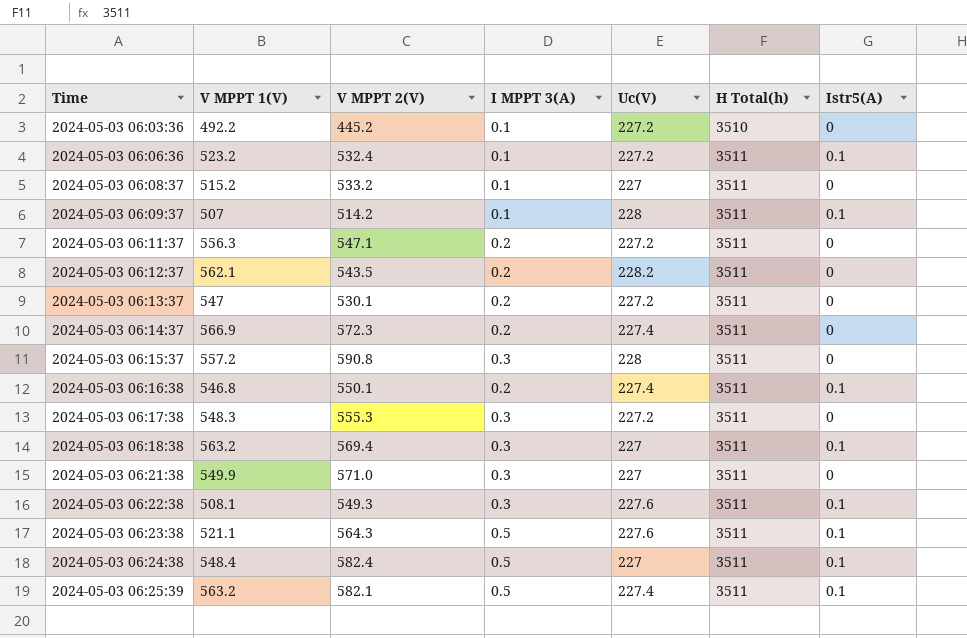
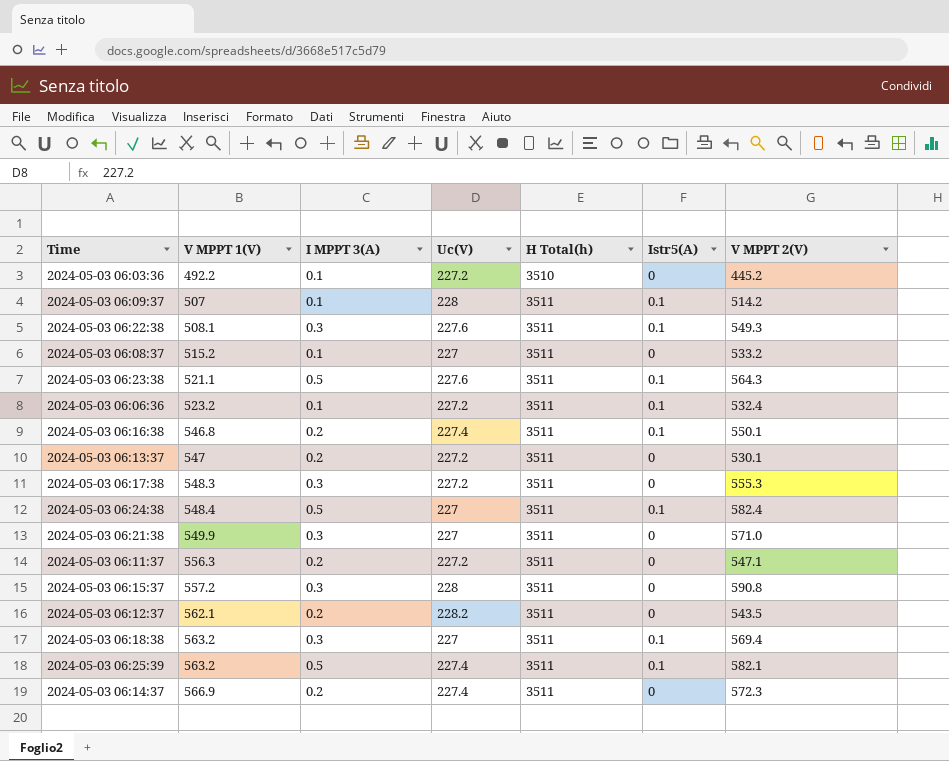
row order: Time ascending -> V MPPT 1(V) ascending
column V MPPT 2(V) | position: 3 -> 7

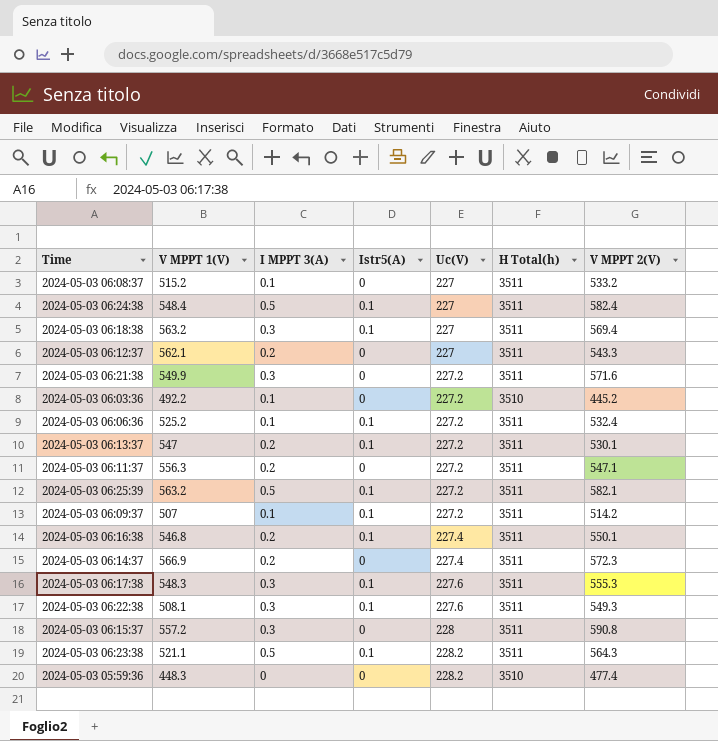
row order: V MPPT 1(V) ascending -> Uc(V) ascending
column Istr5(A) | position: 6 -> 4
2024-05-03 06:12:37 | Uc(V): 228.2 -> 227
2024-05-03 06:12:37 | V MPPT 2(V): 543.5 -> 543.3
2024-05-03 06:21:38 | Uc(V): 227 -> 227.2
2024-05-03 06:21:38 | V MPPT 2(V): 571.0 -> 571.6
2024-05-03 06:06:36 | V MPPT 1(V): 523.2 -> 525.2
2024-05-03 06:13:37 | Istr5(A): 0 -> 0.1
2024-05-03 06:25:39 | Uc(V): 227.4 -> 227.2
2024-05-03 06:09:37 | Uc(V): 228 -> 227.2
2024-05-03 06:17:38 | Istr5(A): 0 -> 0.1
2024-05-03 06:17:38 | Uc(V): 227.2 -> 227.6
2024-05-03 06:23:38 | Uc(V): 227.6 -> 228.2
row 2024-05-03 05:59:36: none -> 448.3 | 0 | 0 | 228.2 | 3510 | 477.4

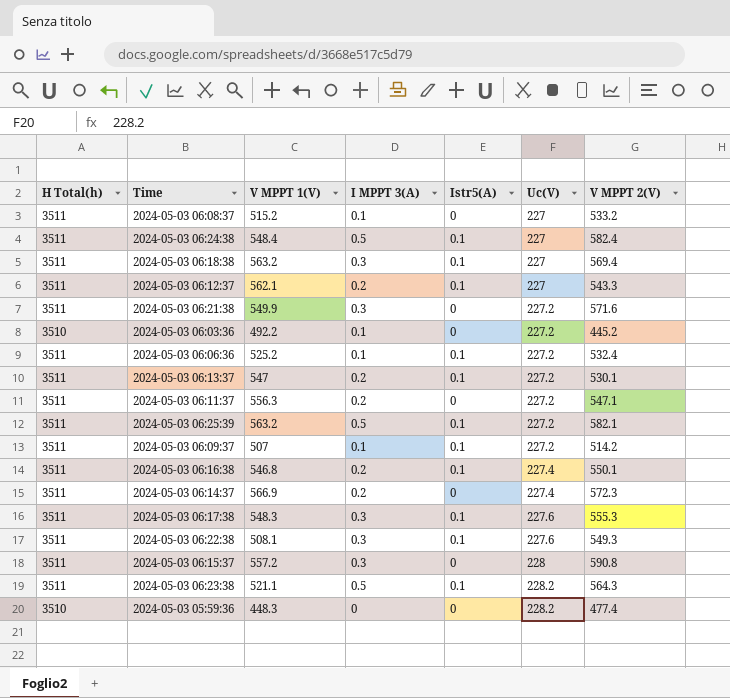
column H Total(h) | position: 6 -> 1
2024-05-03 06:12:37 | Istr5(A): 0 -> 0.1

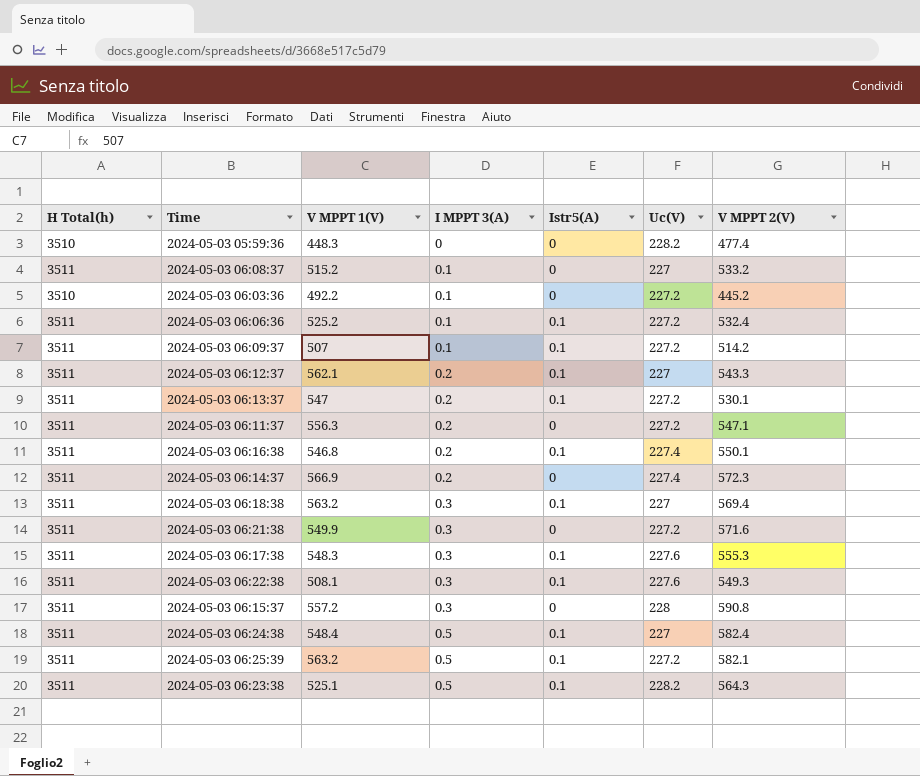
row order: Uc(V) ascending -> I MPPT 3(A) ascending
2024-05-03 06:23:38 | V MPPT 1(V): 521.1 -> 525.1

